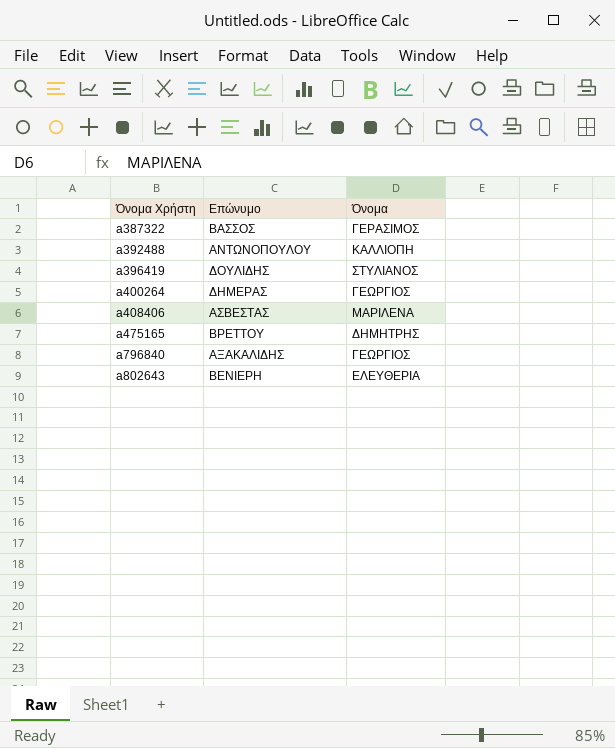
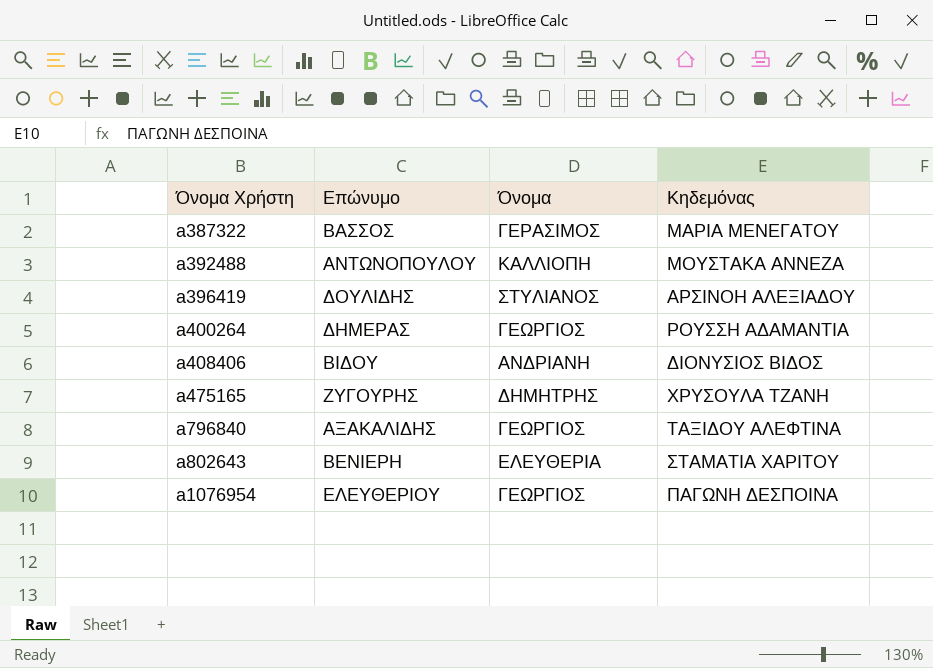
column Κηδεμόνας | position: none -> 4
a408406 | Επώνυμο: ΑΣΒΕΣΤΑΣ -> ΒΙΔΟΥ
a408406 | Όνομα: ΜΑΡΙΛΕΝΑ -> ΑΝΔΡΙΑΝΗ
a475165 | Επώνυμο: ΒΡΕΤΤΟΥ -> ΖΥΓΟΥΡΗΣ
row a1076954: none -> ΕΛΕΥΘΕΡΙΟΥ | ΓΕΩΡΓΙΟΣ | ΠΑΓΩΝΗ ΔΕΣΠΟΙΝΑ

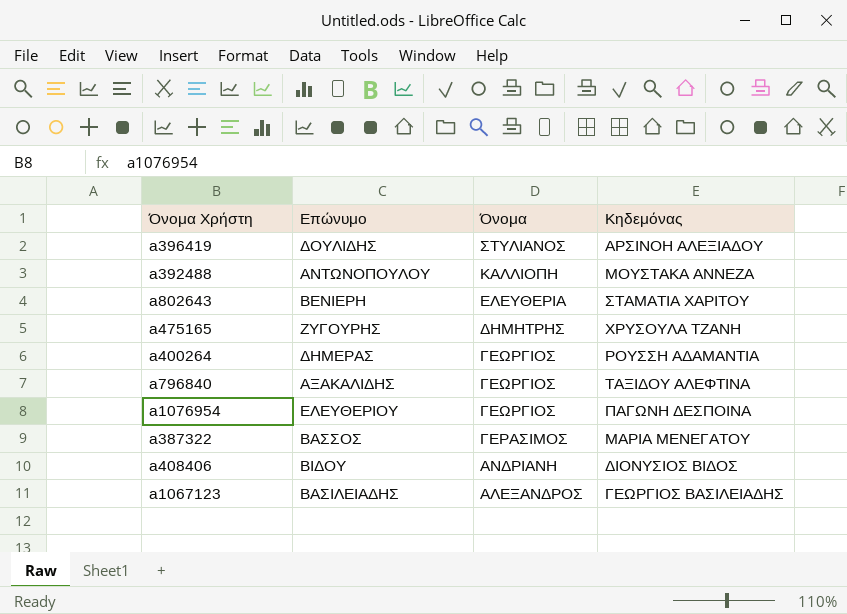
row order: Όνομα Χρήστη ascending -> Όνομα descending
row a1067123: none -> ΒΑΣΙΛΕΙΑΔΗΣ | ΑΛΕΞΑΝΔΡΟΣ | ΓΕΩΡΓΙΟΣ ΒΑΣΙΛΕΙΑΔΗΣ

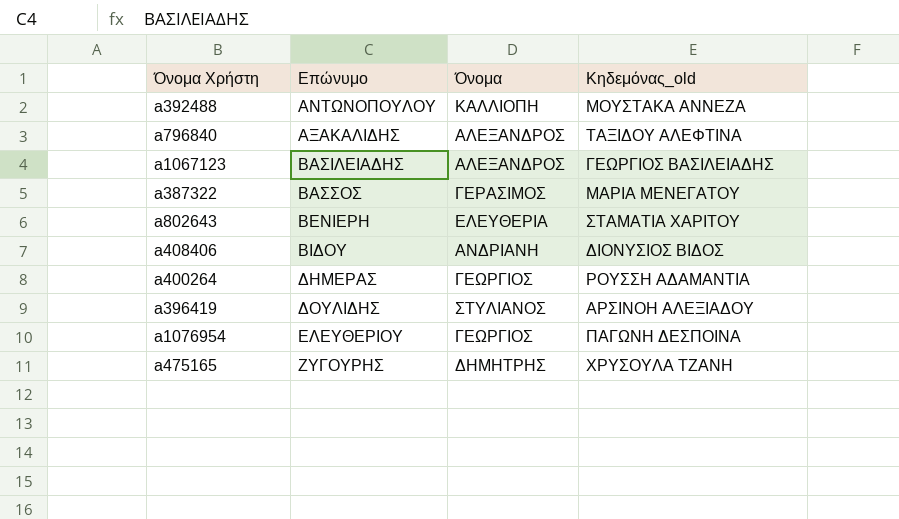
row order: Όνομα descending -> Επώνυμο ascending
column name: Κηδεμόνας -> Κηδεμόνας_old
a796840 | Όνομα: ΓΕΩΡΓΙΟΣ -> ΑΛΕΞΑΝΔΡΟΣ

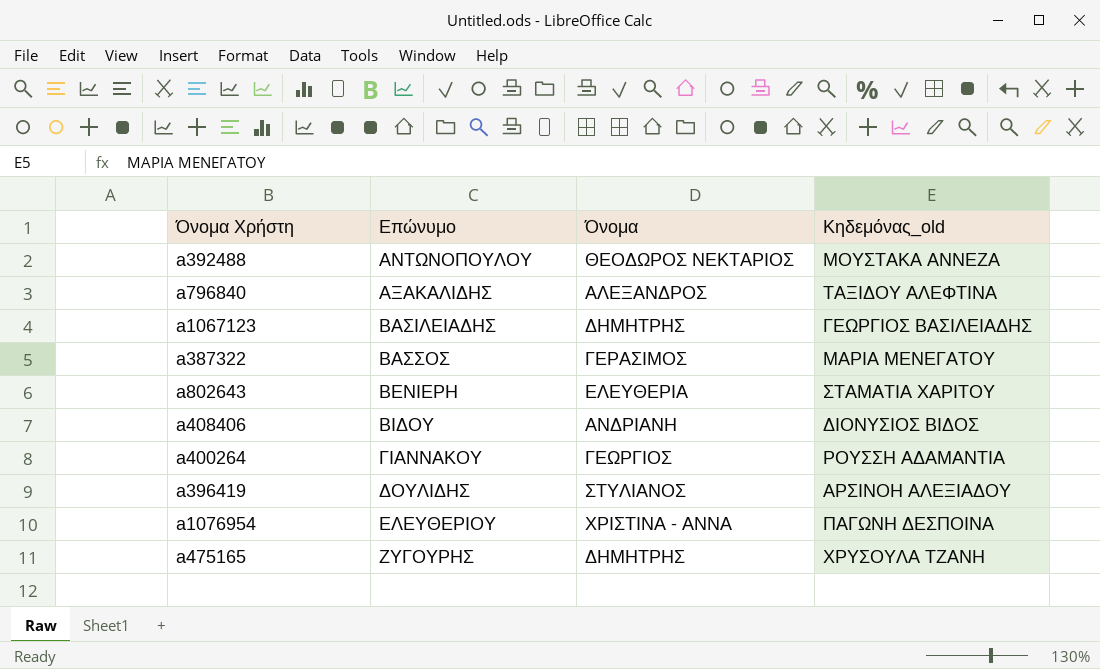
a392488 | Όνομα: ΚΑΛΛΙΟΠΗ -> ΘΕΟΔΩΡΟΣ ΝΕΚΤΑΡΙΟΣ
a1067123 | Όνομα: ΑΛΕΞΑΝΔΡΟΣ -> ΔΗΜΗΤΡΗΣ
a400264 | Επώνυμο: ΔΗΜΕΡΑΣ -> ΓΙΑΝΝΑΚΟΥ
a1076954 | Όνομα: ΓΕΩΡΓΙΟΣ -> ΧΡΙΣΤΙΝΑ - ΑΝΝΑ

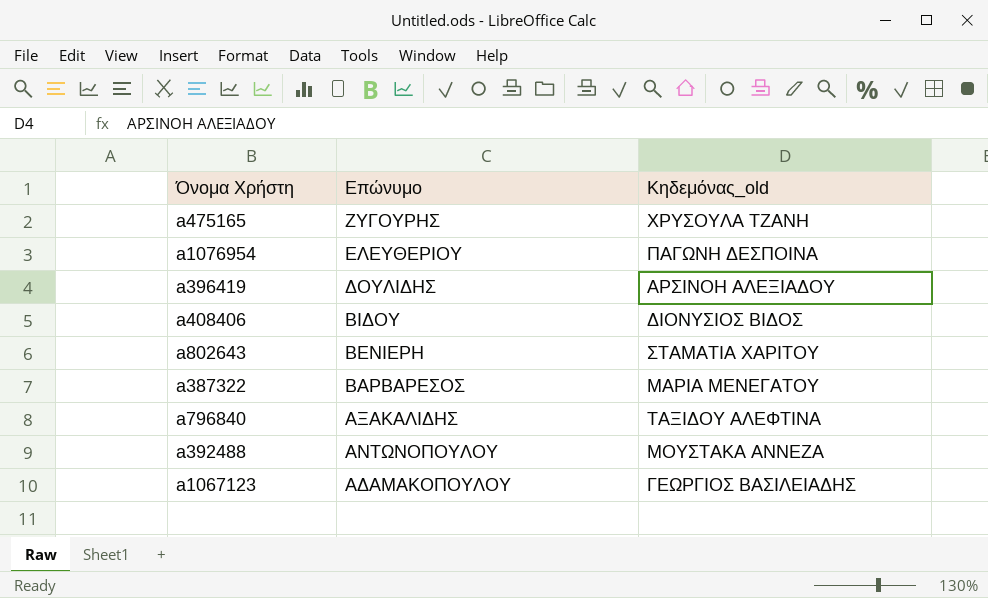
row order: Επώνυμο ascending -> Επώνυμο descending
column Όνομα | position: 3 -> none
row a400264: ΓΙΑΝΝΑΚΟΥ | ΓΕΩΡΓΙΟΣ | ΡΟΥΣΣΗ ΑΔΑΜΑΝΤΙΑ -> none
a387322 | Επώνυμο: ΒΑΣΣΟΣ -> ΒΑΡΒΑΡΕΣΟΣ
a1067123 | Επώνυμο: ΒΑΣΙΛΕΙΑΔΗΣ -> ΑΔΑΜΑΚΟΠΟΥΛΟΥ

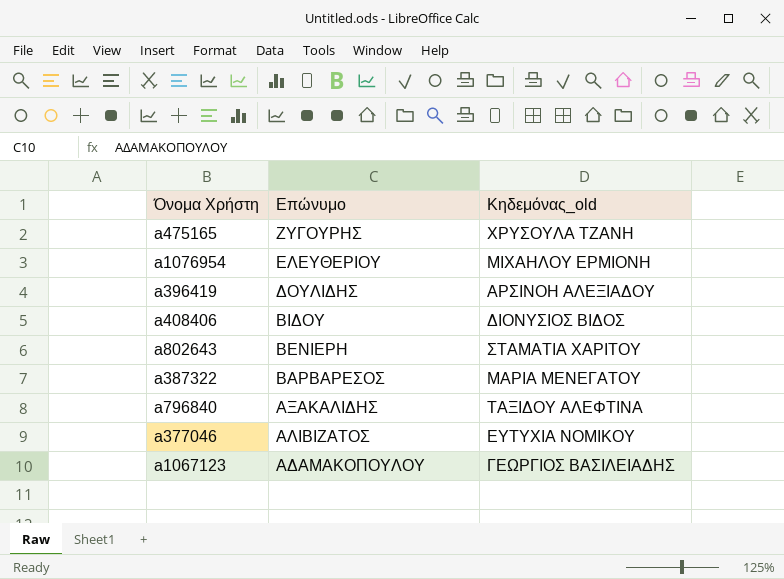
row a392488: ΑΝΤΩΝΟΠΟΥΛΟΥ | ΜΟΥΣΤΑΚΑ ΑΝΝΕΖΑ -> none
a1076954 | Κηδεμόνας_old: ΠΑΓΩΝΗ ΔΕΣΠΟΙΝΑ -> ΜΙΧΑΗΛΟΥ ΕΡΜΙΟΝΗ
row a377046: none -> ΑΛΙΒΙΖΑΤΟΣ | ΕΥΤΥΧΙΑ ΝΟΜΙΚΟΥ

